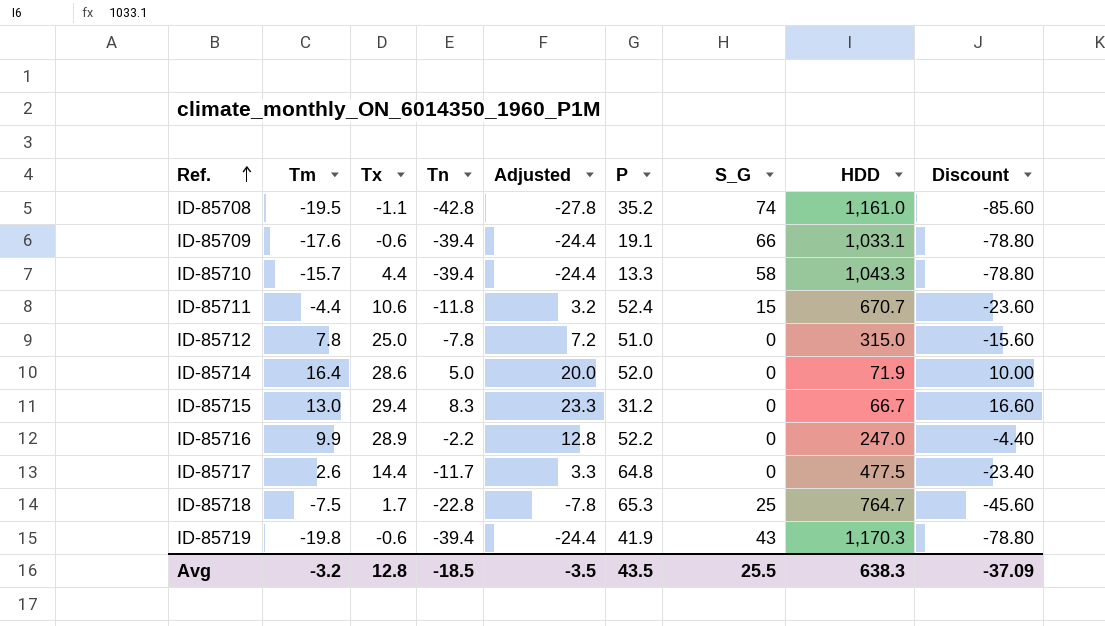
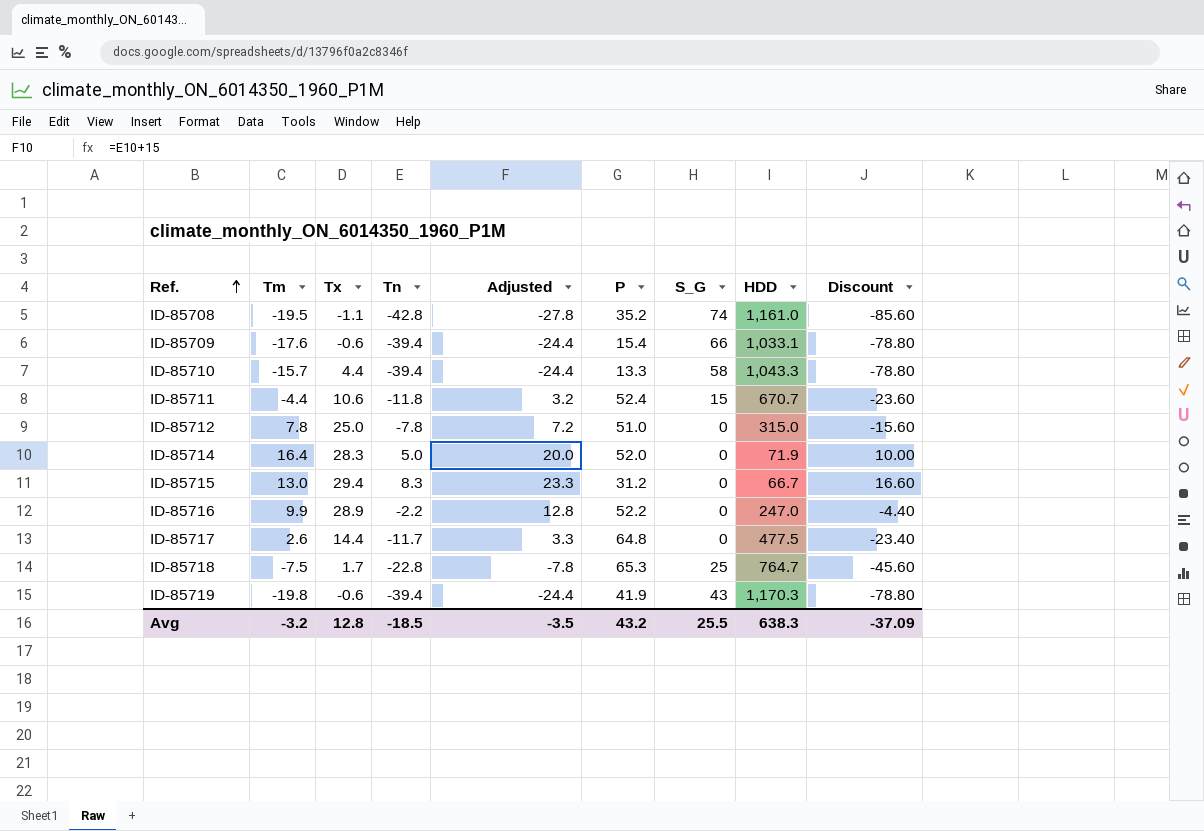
ID-85709 | P: 19.1 -> 15.4
ID-85714 | Tx: 28.6 -> 28.3
Avg | P: 43.5 -> 43.2

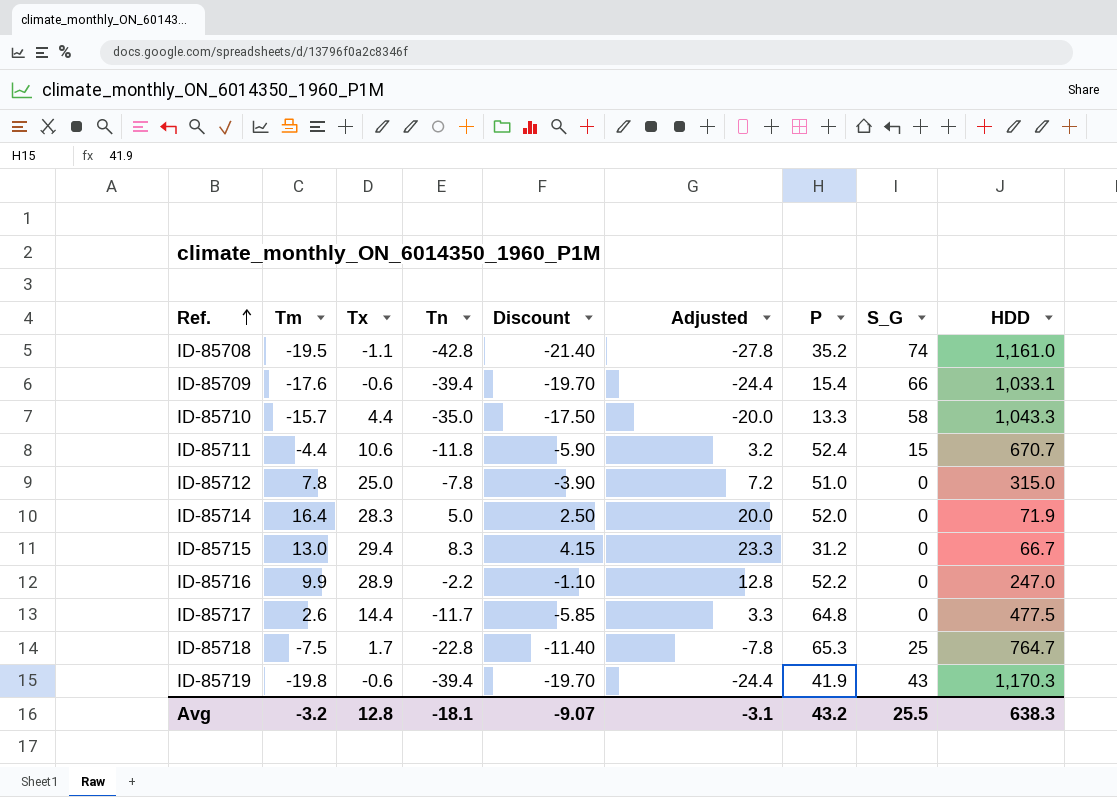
column Discount | formula: [Tn] * 2 -> [Tn] * 0.5
column Discount | position: 9 -> 5
ID-85710 | Tn: -39.4 -> -35.0
ID-85710 | Adjusted: -24.4 -> -20.0
Avg | Tn: -18.5 -> -18.1
Avg | Discount: -37.09 -> -9.07
Avg | Adjusted: -3.5 -> -3.1

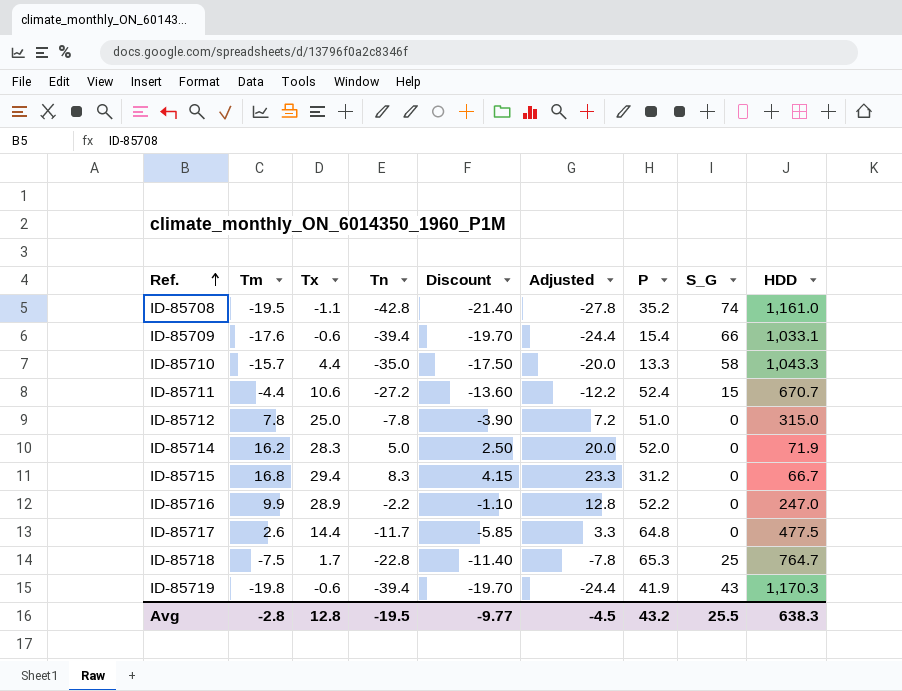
ID-85711 | Tn: -11.8 -> -27.2
ID-85711 | Discount: -5.90 -> -13.60
ID-85711 | Adjusted: 3.2 -> -12.2
ID-85714 | Tm: 16.4 -> 16.2
ID-85715 | Tm: 13.0 -> 16.8
Avg | Tm: -3.2 -> -2.8
Avg | Tn: -18.1 -> -19.5
Avg | Discount: -9.07 -> -9.77
Avg | Adjusted: -3.1 -> -4.5

